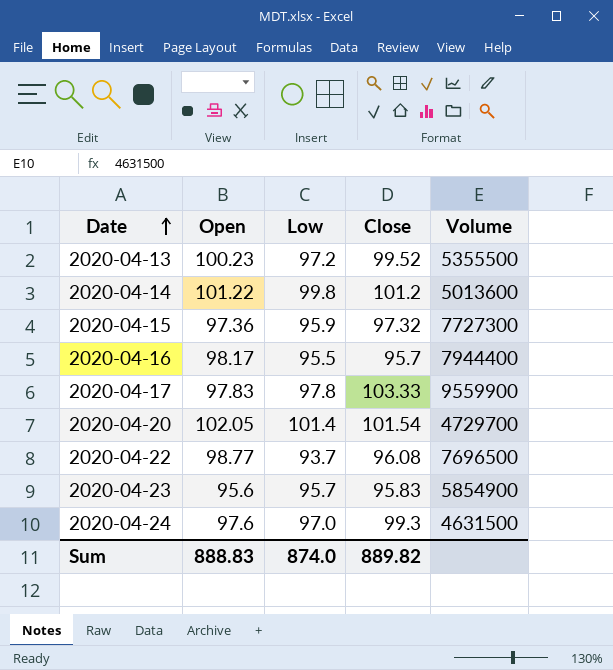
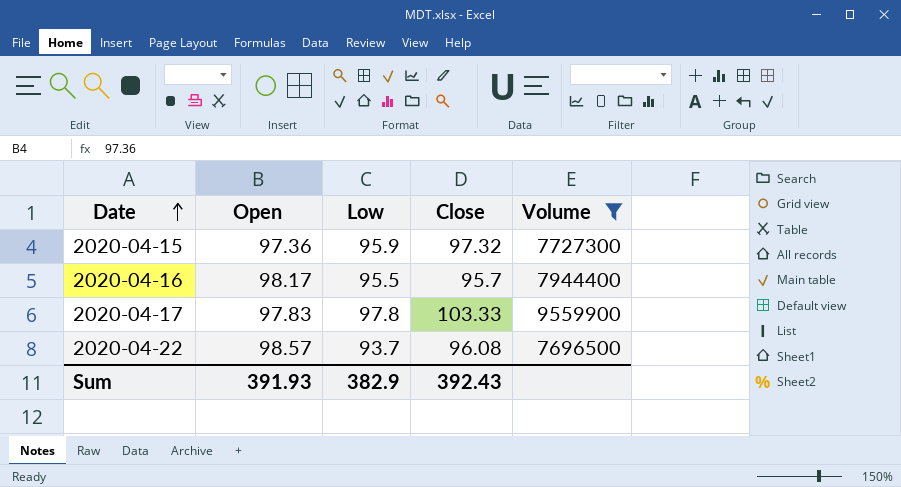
filter: none -> Volume >= 7696500
2020-04-22 | Open: 98.77 -> 98.57
Sum | Open: 888.83 -> 391.93
Sum | Low: 874.0 -> 382.9
Sum | Close: 889.82 -> 392.43

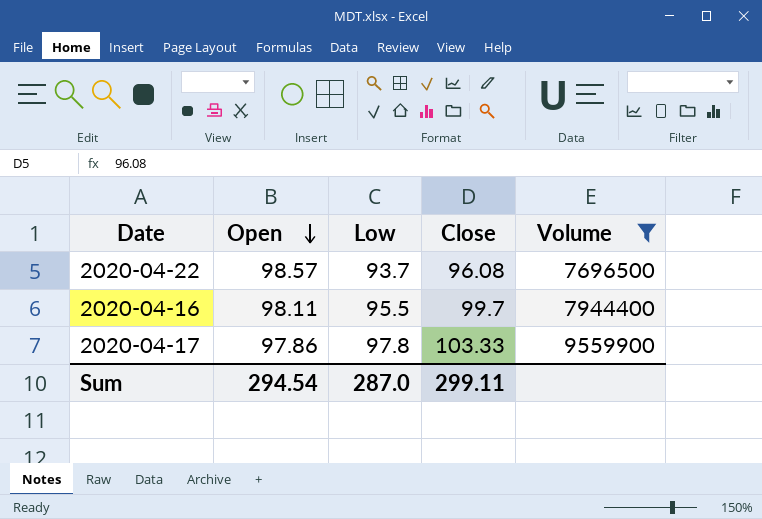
row order: Date ascending -> Open descending
row 2020-04-15: 97.36 | 95.9 | 97.32 | 7727300 -> none
2020-04-16 | Open: 98.17 -> 98.11
2020-04-16 | Close: 95.7 -> 99.7
2020-04-17 | Open: 97.83 -> 97.86
Sum | Open: 391.93 -> 294.54
Sum | Low: 382.9 -> 287.0
Sum | Close: 392.43 -> 299.11

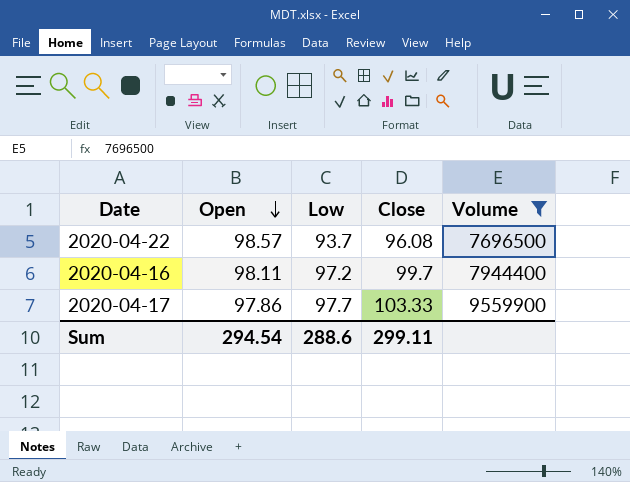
2020-04-16 | Low: 95.5 -> 97.2
2020-04-17 | Low: 97.8 -> 97.7
Sum | Low: 287.0 -> 288.6

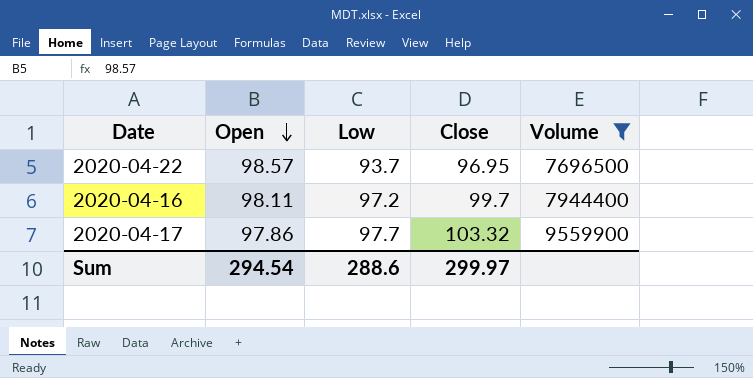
2020-04-22 | Close: 96.08 -> 96.95
2020-04-17 | Close: 103.33 -> 103.32
Sum | Close: 299.11 -> 299.97

